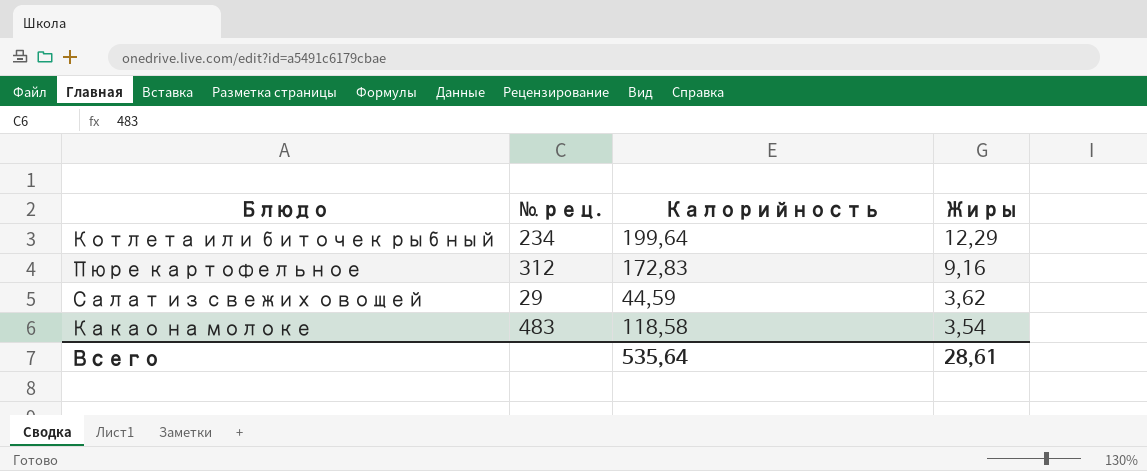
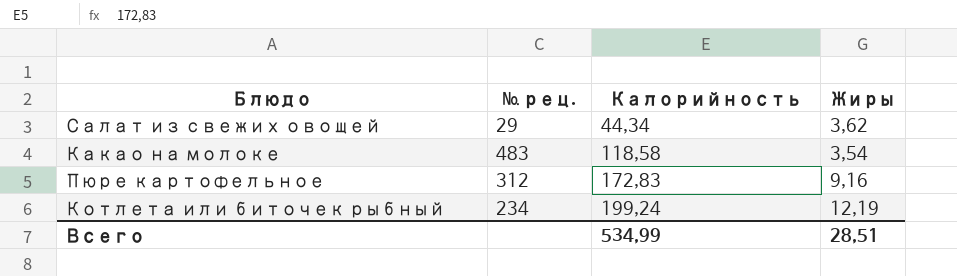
row order: Жиры descending -> Калорийность ascending
Салат из свежих овощей | Калорийность: 44,59 -> 44,34
Котлета или биточек рыбный | Калорийность: 199,64 -> 199,24
Котлета или биточек рыбный | Жиры: 12,29 -> 12,19
Всего | Калорийность: 535,64 -> 534,99
Всего | Жиры: 28,61 -> 28,51

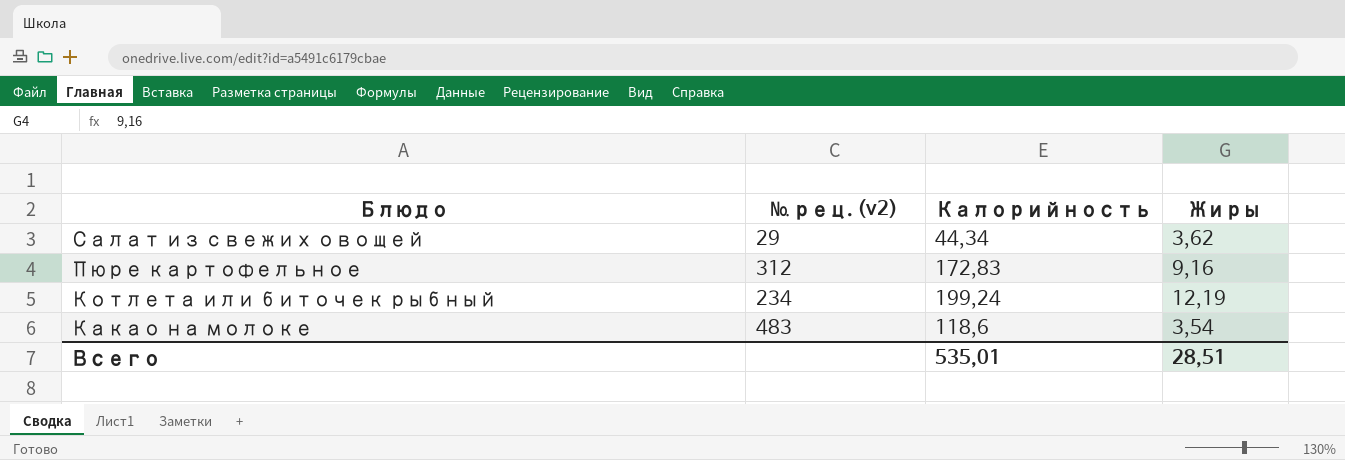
row order: Калорийность ascending -> Блюдо descending
column name: № рец. -> № рец. (v2)
Какао на молоке | Калорийность: 118,58 -> 118,6
Всего | Калорийность: 534,99 -> 535,01

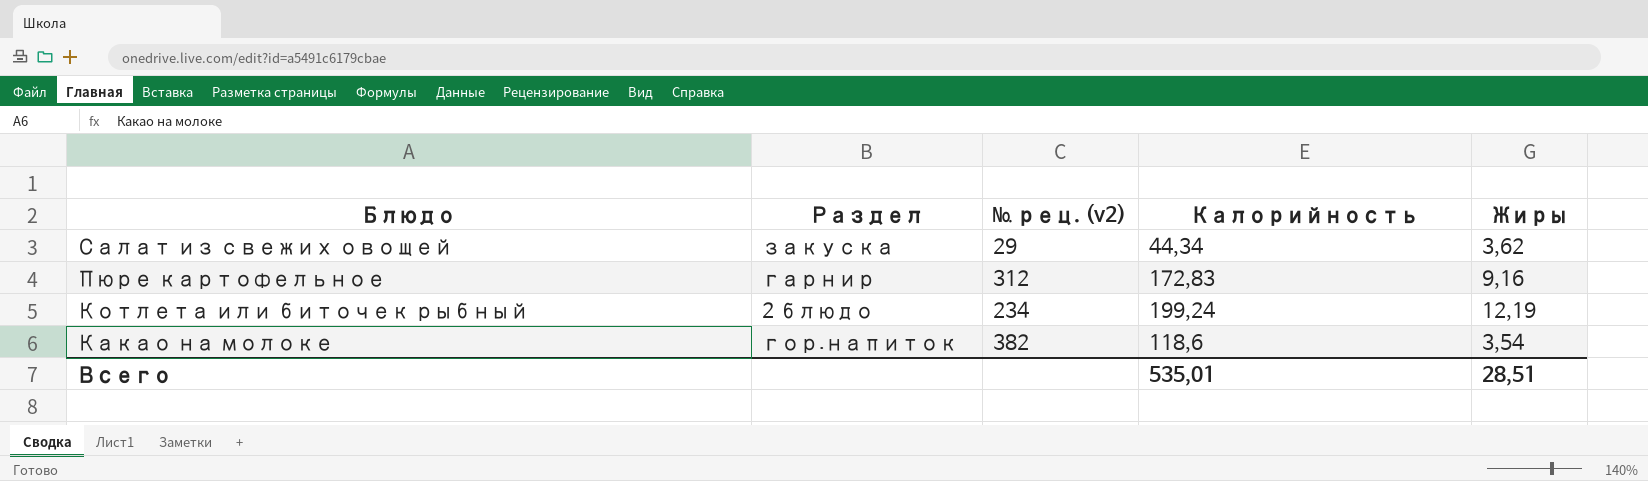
column Раздел | position: none -> 2
Какао на молоке | № рец. (v2): 483 -> 382

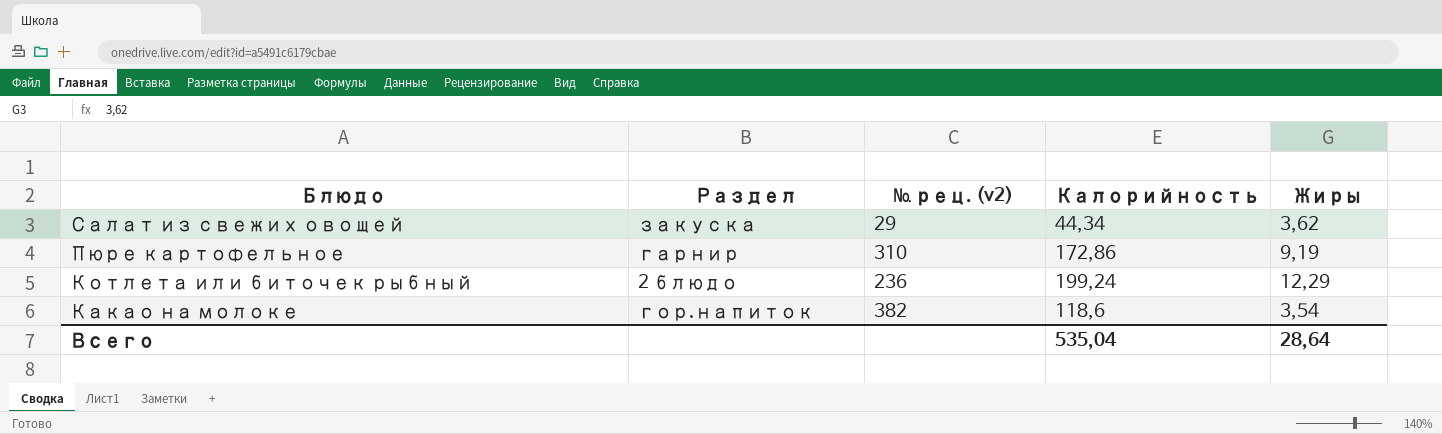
Пюре картофельное | № рец. (v2): 312 -> 310
Пюре картофельное | Калорийность: 172,83 -> 172,86
Пюре картофельное | Жиры: 9,16 -> 9,19
Котлета или биточек рыбный | № рец. (v2): 234 -> 236
Котлета или биточек рыбный | Жиры: 12,19 -> 12,29
Всего | Калорийность: 535,01 -> 535,04
Всего | Жиры: 28,51 -> 28,64

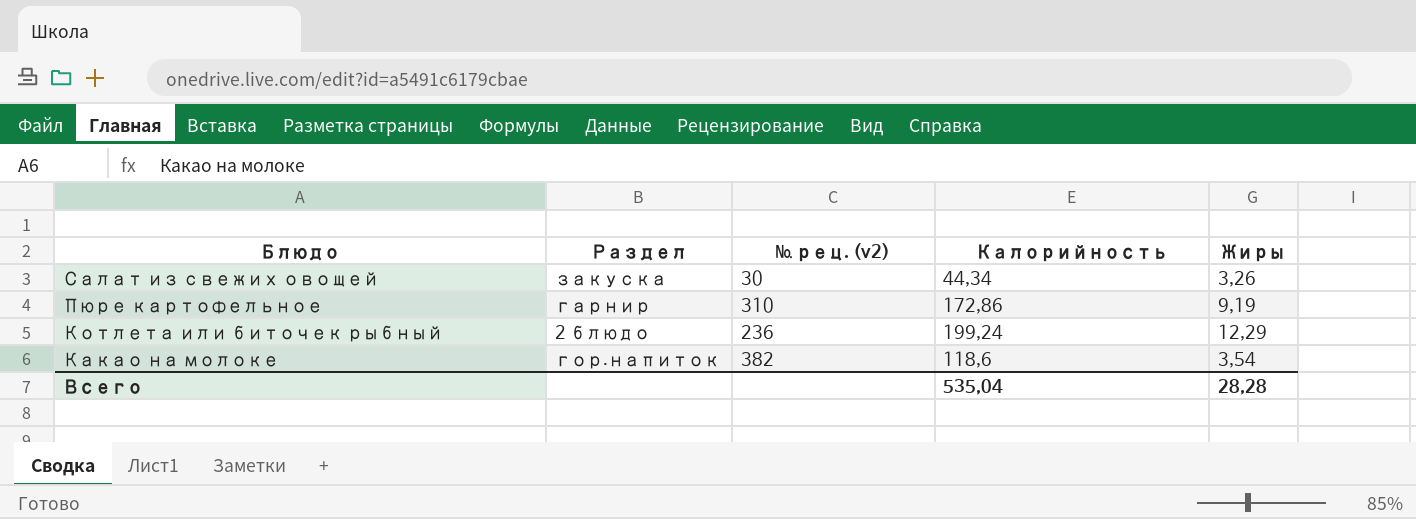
Салат из свежих овощей | № рец. (v2): 29 -> 30
Салат из свежих овощей | Жиры: 3,62 -> 3,26
Всего | Жиры: 28,64 -> 28,28

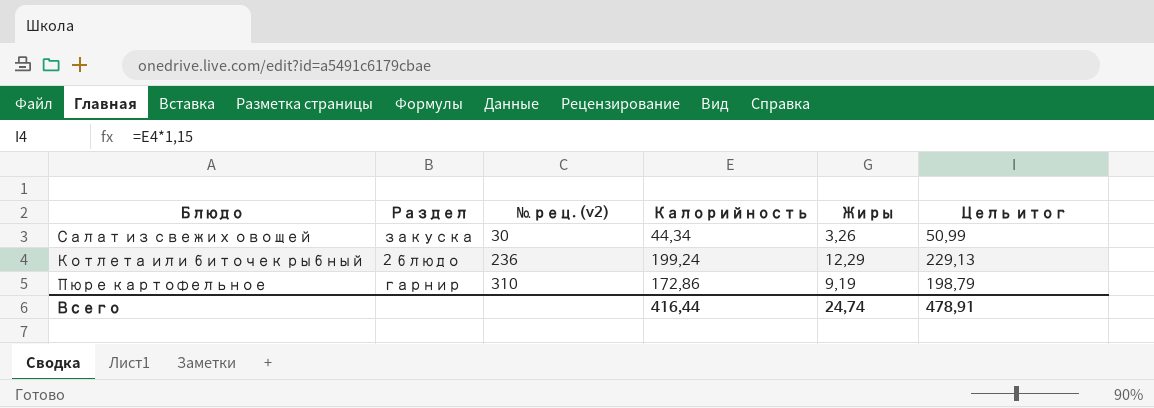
row order: Блюдо descending -> № рец. (v2) ascending
column Цель итог | formula: none -> [Калорийность] * 1,15
row Какао на молоке: гор.напиток | 382 | 118,6 | 3,54 -> none
Всего | Калорийность: 535,04 -> 416,44
Всего | Жиры: 28,28 -> 24,74

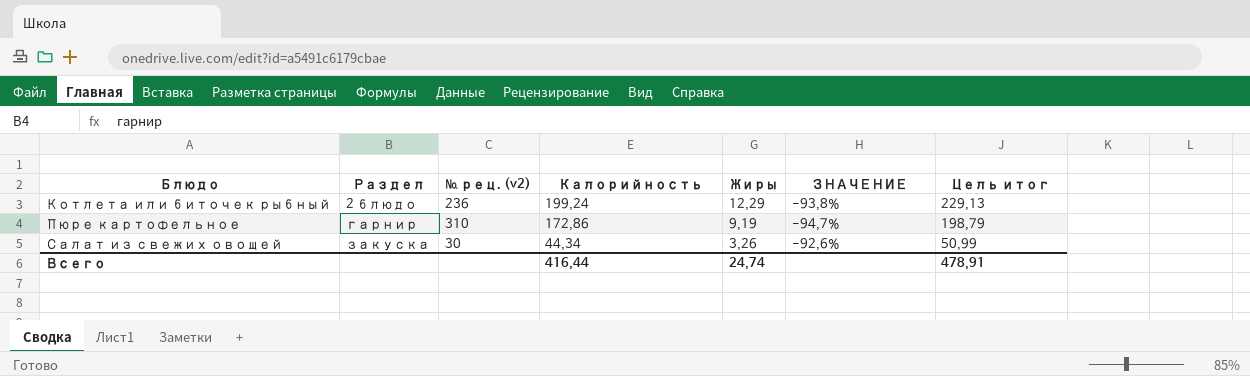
row order: № рец. (v2) ascending -> Блюдо ascending
column ЗНАЧЕНИЕ | formula: none -> ([Жиры] - [Калорийность]) / [Калорийность]

